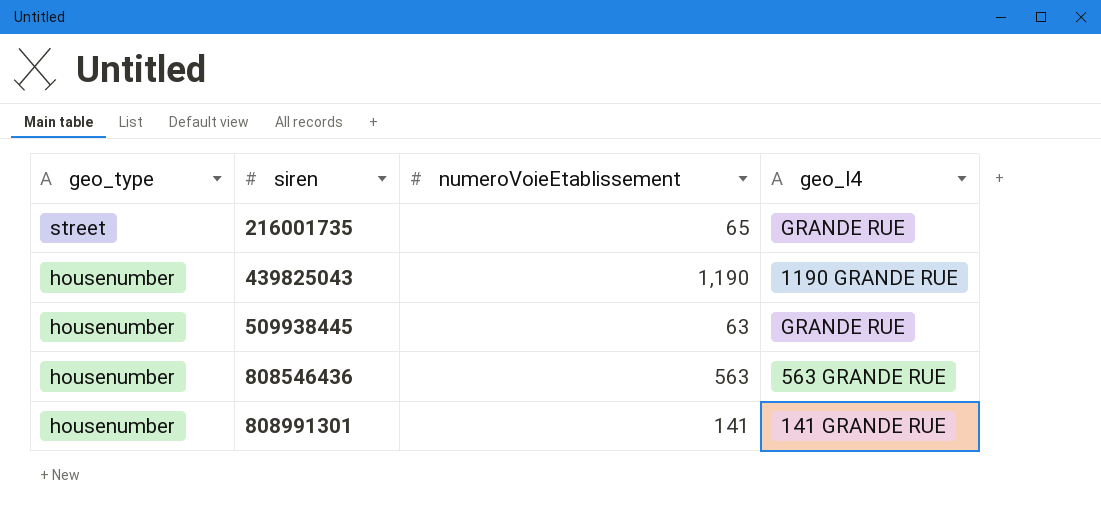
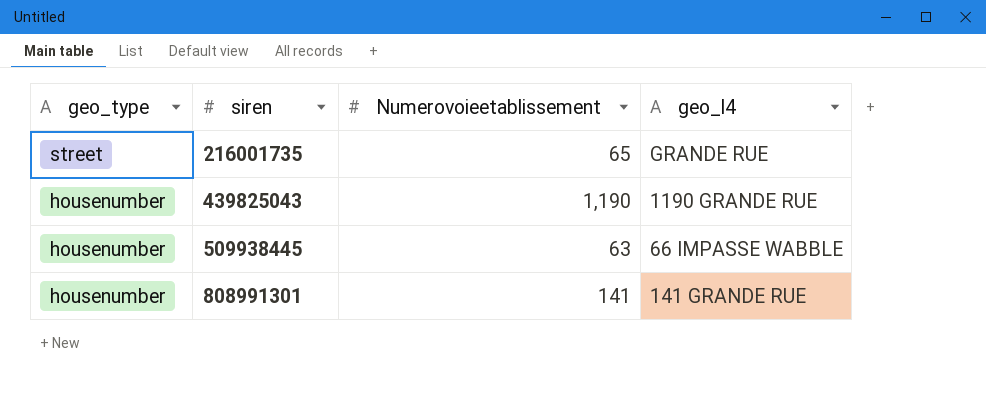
column name: numeroVoieEtablissement -> Numerovoieetablissement
row 808546436: housenumber | 563 | 563 GRANDE RUE -> none
509938445 | geo_l4: GRANDE RUE -> 66 IMPASSE WABBLE

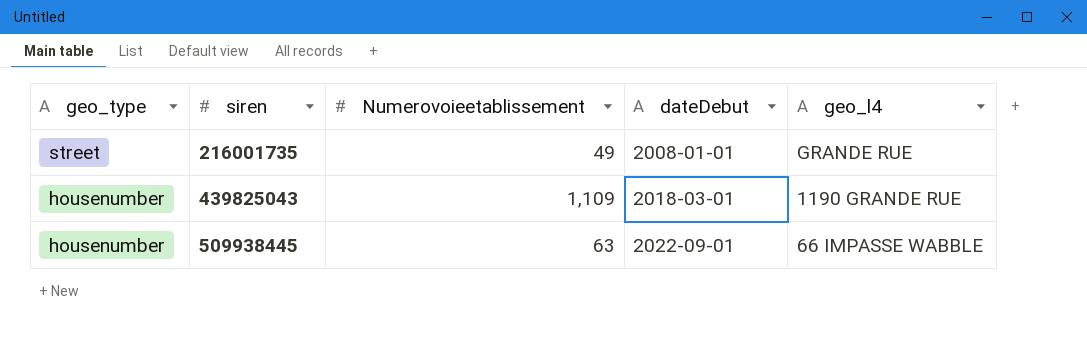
column dateDebut | position: none -> 4
row 808991301: housenumber | 141 | 141 GRANDE RUE -> none
216001735 | Numerovoieetablissement: 65 -> 49
439825043 | Numerovoieetablissement: 1,190 -> 1,109

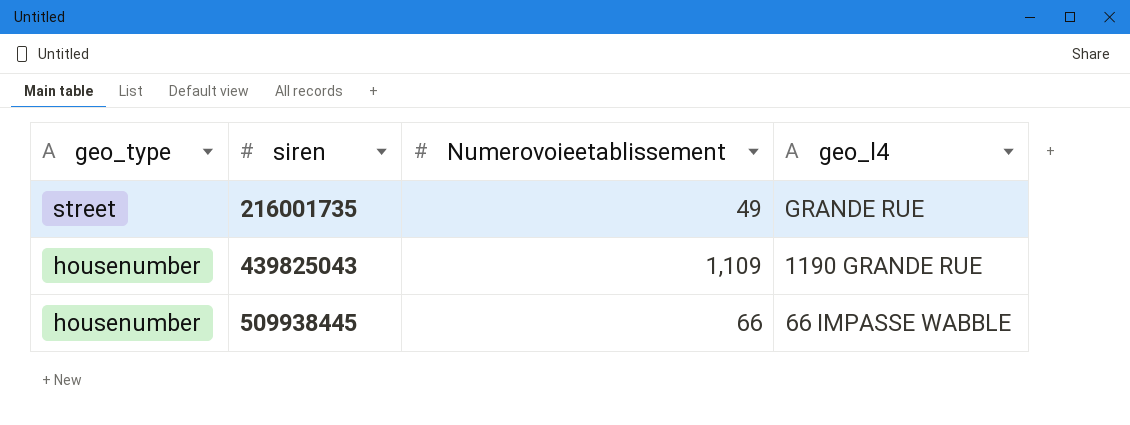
column dateDebut | position: 4 -> none
509938445 | Numerovoieetablissement: 63 -> 66

